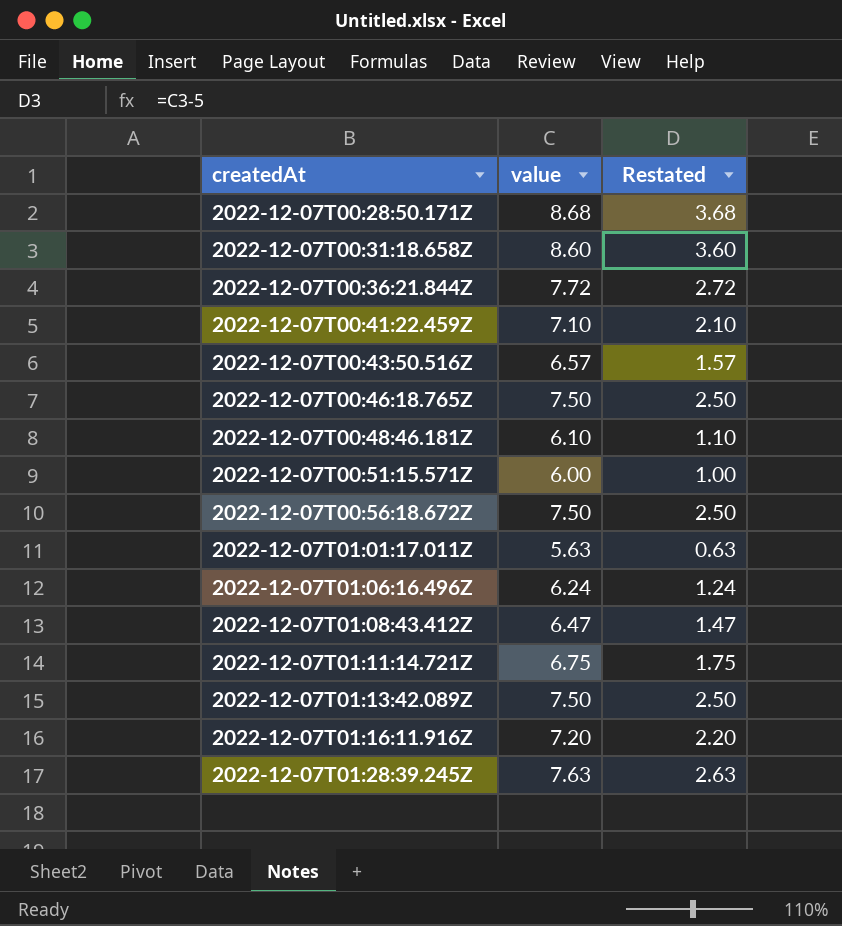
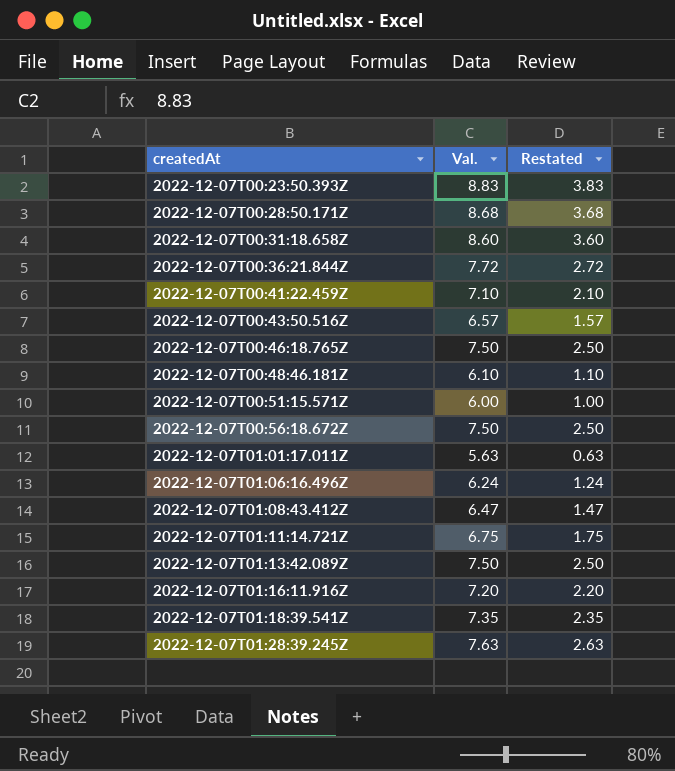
column name: value -> Val.
row 2022-12-07T00:23:50.393Z: none -> 8.83 | 3.83
row 2022-12-07T01:18:39.541Z: none -> 7.35 | 2.35

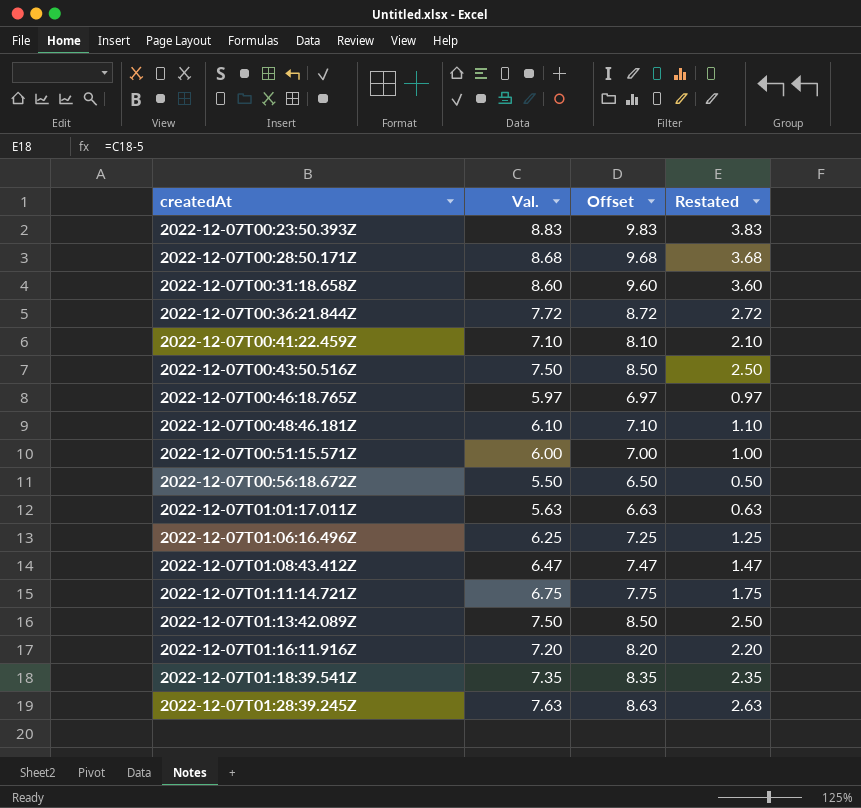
column Offset | formula: none -> [Val.] + 1
2022-12-07T00:43:50.516Z | Val.: 6.57 -> 7.50
2022-12-07T00:43:50.516Z | Restated: 1.57 -> 2.50
2022-12-07T00:46:18.765Z | Val.: 7.50 -> 5.97
2022-12-07T00:46:18.765Z | Restated: 2.50 -> 0.97
2022-12-07T00:56:18.672Z | Val.: 7.50 -> 5.50
2022-12-07T00:56:18.672Z | Restated: 2.50 -> 0.50
2022-12-07T01:06:16.496Z | Val.: 6.24 -> 6.25
2022-12-07T01:06:16.496Z | Restated: 1.24 -> 1.25

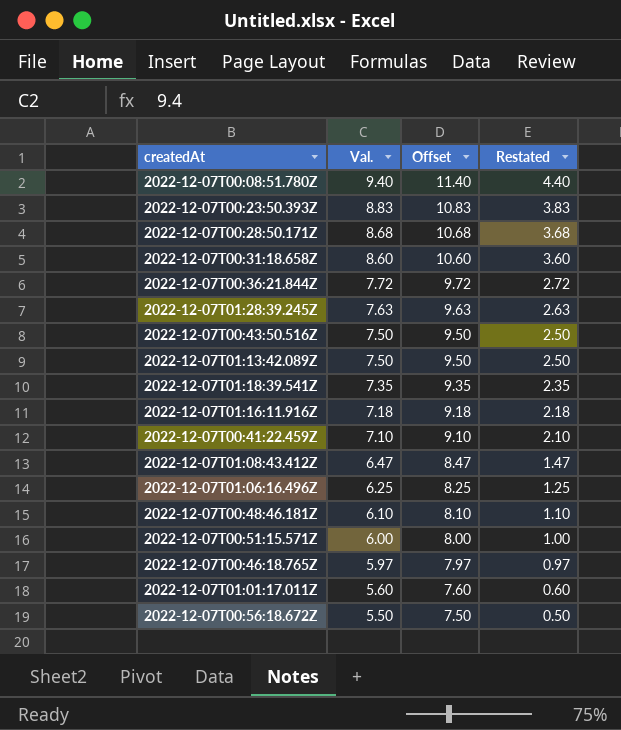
row order: createdAt ascending -> Val. descending
column Offset | formula: [Val.] + 1 -> [Val.] + 2
row 2022-12-07T01:11:14.721Z: 6.75 | 7.75 | 1.75 -> none
row 2022-12-07T00:08:51.780Z: none -> 9.40 | 11.40 | 4.40
2022-12-07T01:16:11.916Z | Val.: 7.20 -> 7.18
2022-12-07T01:16:11.916Z | Restated: 2.20 -> 2.18
2022-12-07T01:01:17.011Z | Val.: 5.63 -> 5.60
2022-12-07T01:01:17.011Z | Restated: 0.63 -> 0.60

